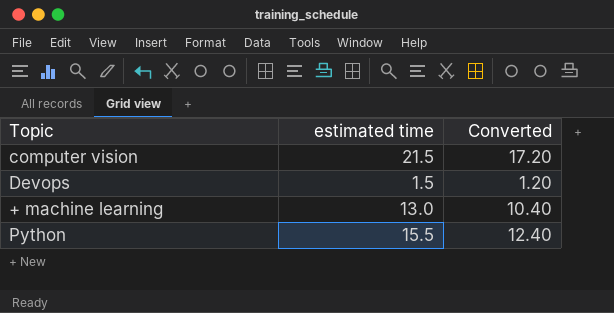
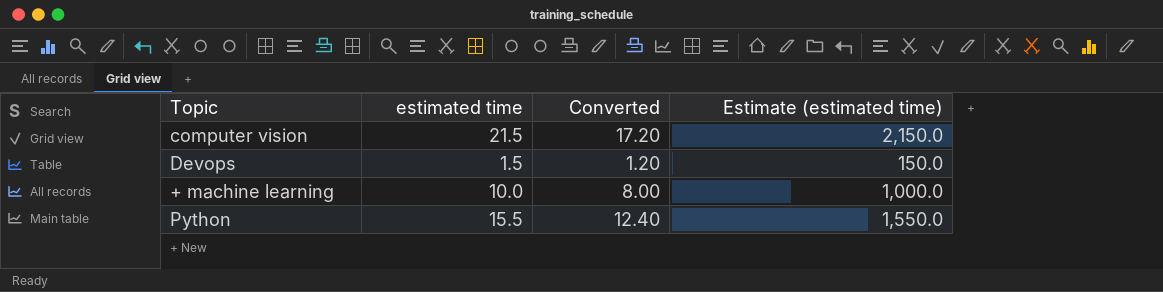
column Estimate (estimated time) | formula: none -> [estimated time] * 100
+ machine learning | estimated time: 13.0 -> 10.0
+ machine learning | Converted: 10.40 -> 8.00

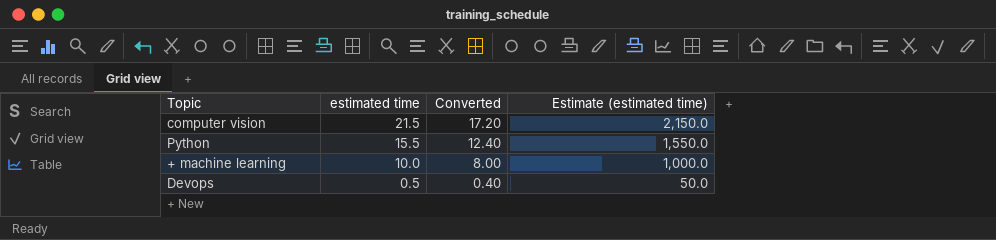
row order: none -> estimated time descending
Devops | estimated time: 1.5 -> 0.5
Devops | Converted: 1.20 -> 0.40
Devops | Estimate (estimated time): 150.0 -> 50.0

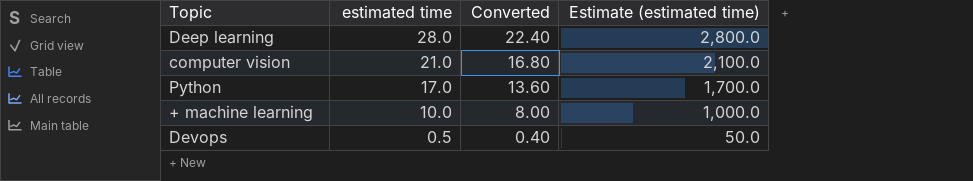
row Deep learning: none -> 28.0 | 22.40 | 2,800.0
computer vision | estimated time: 21.5 -> 21.0
computer vision | Converted: 17.20 -> 16.80
computer vision | Estimate (estimated time): 2,150.0 -> 2,100.0
Python | estimated time: 15.5 -> 17.0
Python | Converted: 12.40 -> 13.60
Python | Estimate (estimated time): 1,550.0 -> 1,700.0

